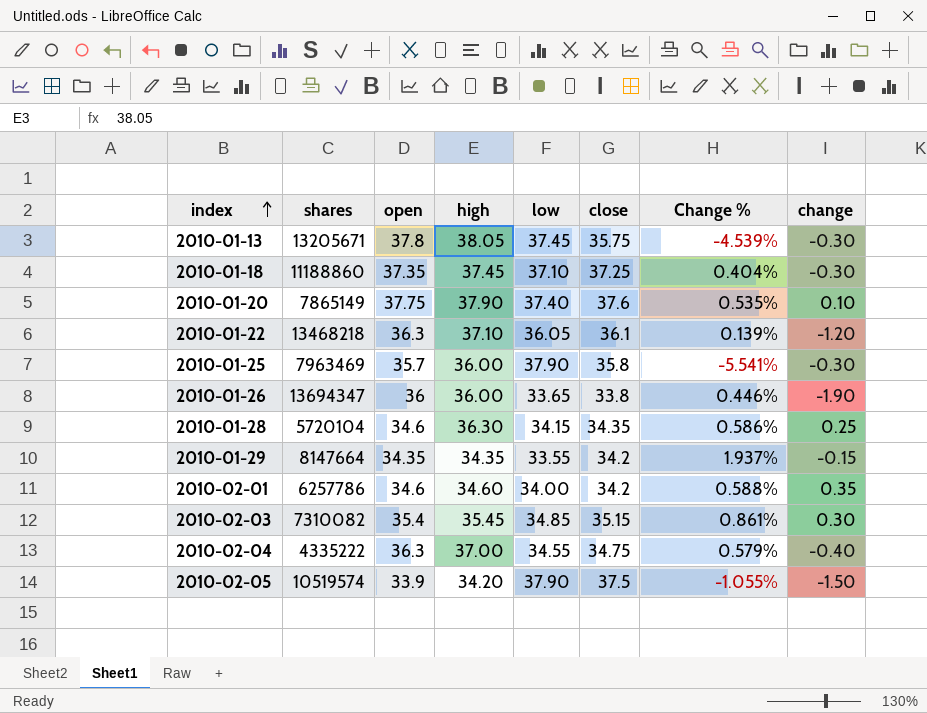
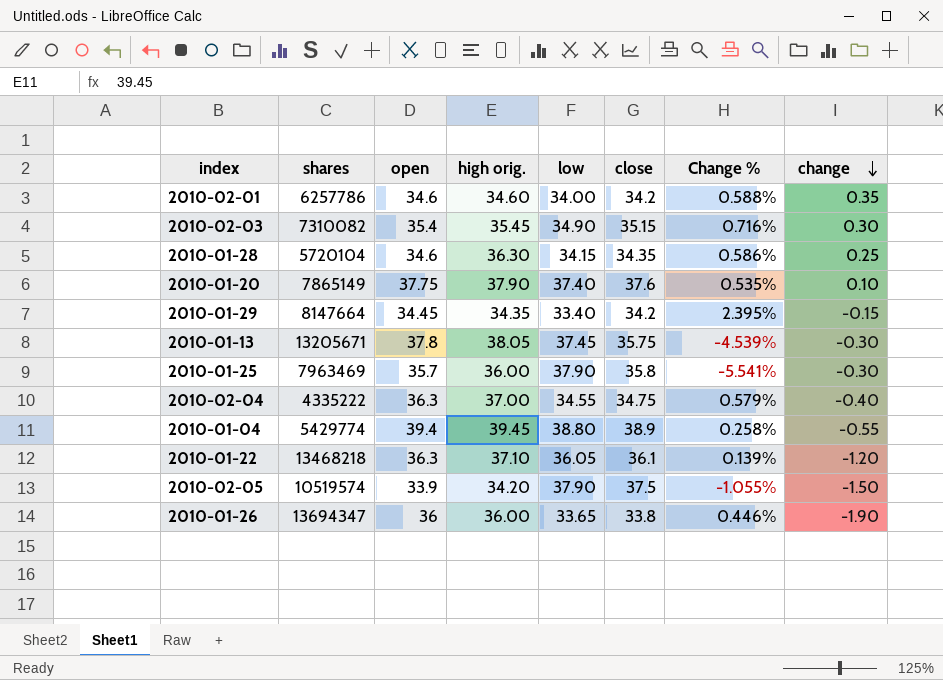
row order: index ascending -> change descending
column name: high -> high orig.
row 2010-01-18: 11188860 | 37.35 | 37.45 | 37.10 | 37.25 | 0.404% | -0.30 -> none
2010-02-03 | low: 34.85 -> 34.90
2010-02-03 | Change %: 0.861% -> 0.716%
2010-01-29 | open: 34.35 -> 34.45
2010-01-29 | low: 33.55 -> 33.40
2010-01-29 | Change %: 1.937% -> 2.395%
row 2010-01-04: none -> 5429774 | 39.4 | 39.45 | 38.80 | 38.9 | 0.258% | -0.55

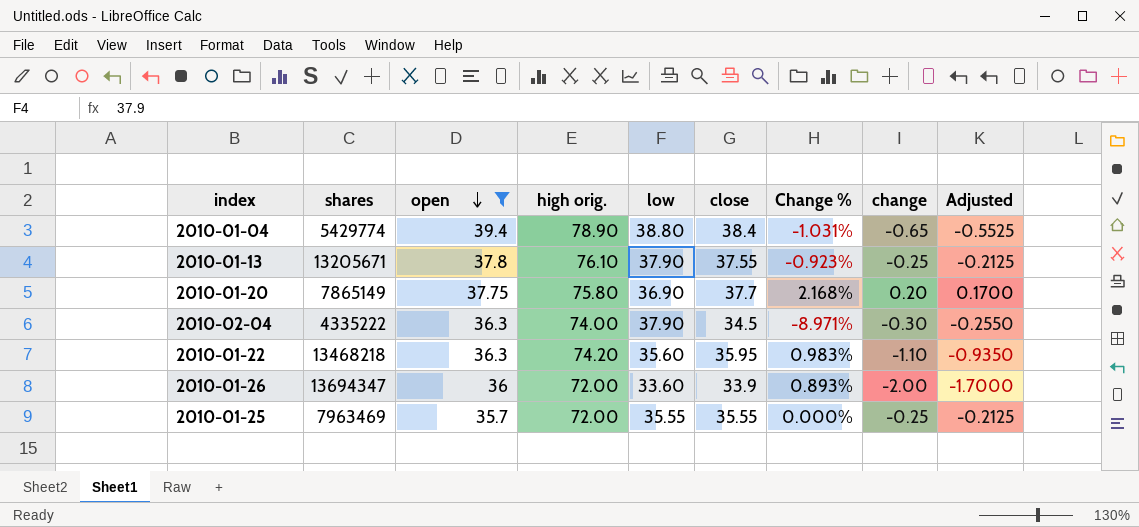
filter: none -> open >= 35.7
row order: change descending -> open descending
column Adjusted | formula: none -> [change] * 0.85
2010-01-04 | high orig.: 39.45 -> 78.90
2010-01-04 | close: 38.9 -> 38.4
2010-01-04 | Change %: 0.258% -> -1.031%
2010-01-04 | change: -0.55 -> -0.65
2010-01-13 | high orig.: 38.05 -> 76.10
2010-01-13 | low: 37.45 -> 37.90
2010-01-13 | close: 35.75 -> 37.55
2010-01-13 | Change %: -4.539% -> -0.923%
2010-01-13 | change: -0.30 -> -0.25
2010-01-20 | high orig.: 37.90 -> 75.80
2010-01-20 | low: 37.40 -> 36.90
2010-01-20 | close: 37.6 -> 37.7
2010-01-20 | Change %: 0.535% -> 2.168%
2010-01-20 | change: 0.10 -> 0.20
2010-02-04 | high orig.: 37.00 -> 74.00
2010-02-04 | low: 34.55 -> 37.90
2010-02-04 | close: 34.75 -> 34.5
2010-02-04 | Change %: 0.579% -> -8.971%
2010-02-04 | change: -0.40 -> -0.30
2010-01-22 | high orig.: 37.10 -> 74.20
2010-01-22 | low: 36.05 -> 35.60
2010-01-22 | close: 36.1 -> 35.95
2010-01-22 | Change %: 0.139% -> 0.983%
2010-01-22 | change: -1.20 -> -1.10
2010-01-26 | high orig.: 36.00 -> 72.00
2010-01-26 | low: 33.65 -> 33.60
2010-01-26 | close: 33.8 -> 33.9
2010-01-26 | Change %: 0.446% -> 0.893%
2010-01-26 | change: -1.90 -> -2.00
2010-01-25 | high orig.: 36.00 -> 72.00
2010-01-25 | low: 37.90 -> 35.55
2010-01-25 | close: 35.8 -> 35.55
2010-01-25 | Change %: -5.541% -> 0.000%
2010-01-25 | change: -0.30 -> -0.25

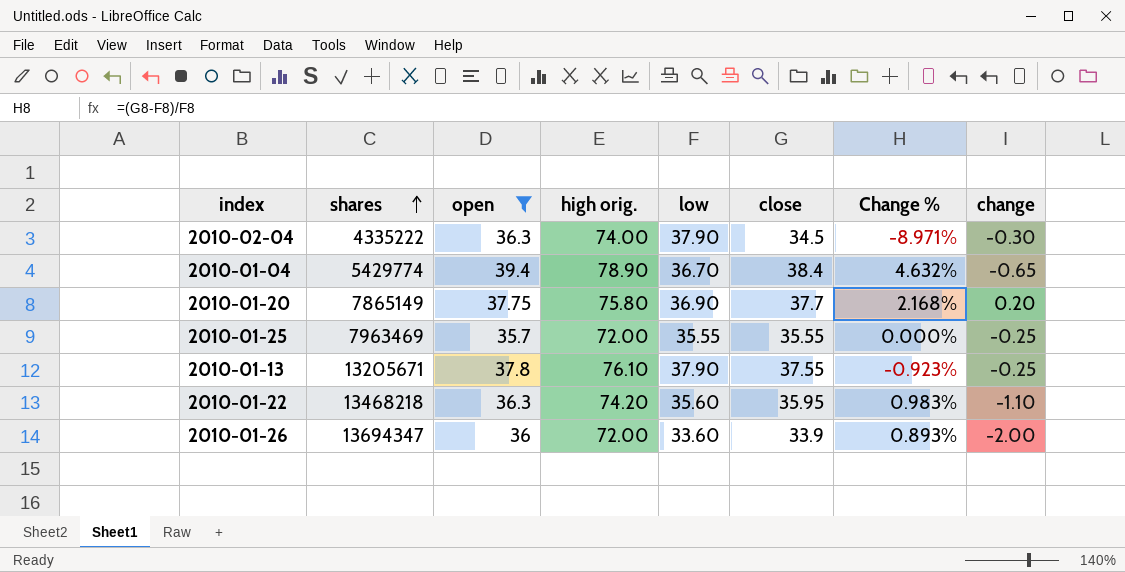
row order: open descending -> shares ascending
column Adjusted | formula: [change] * 0.85 -> none
2010-01-04 | low: 38.80 -> 36.70
2010-01-04 | Change %: -1.031% -> 4.632%

